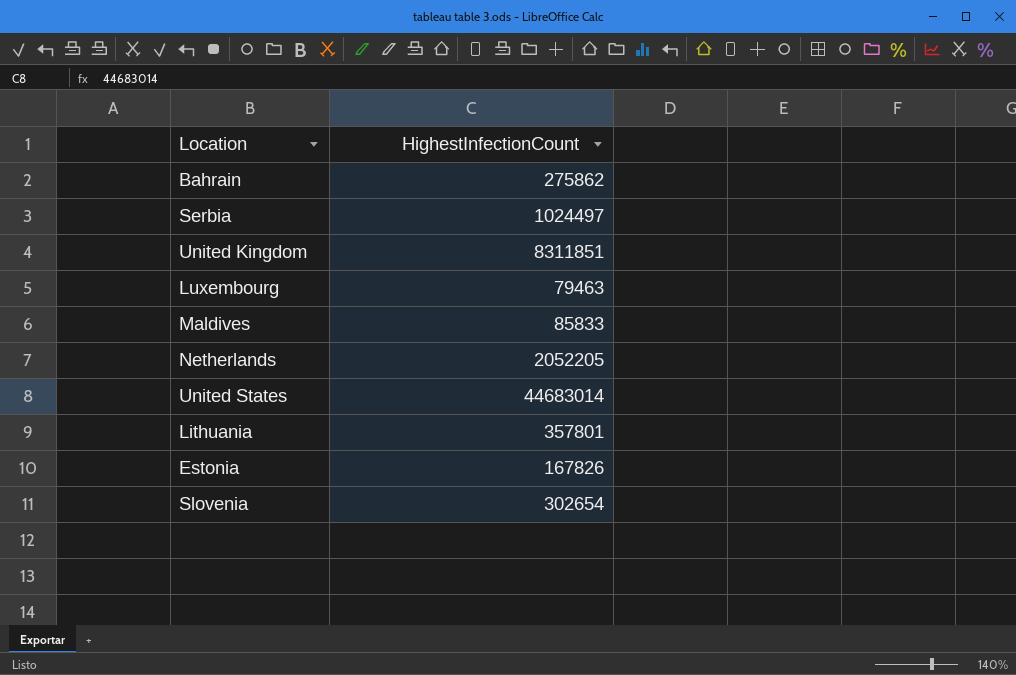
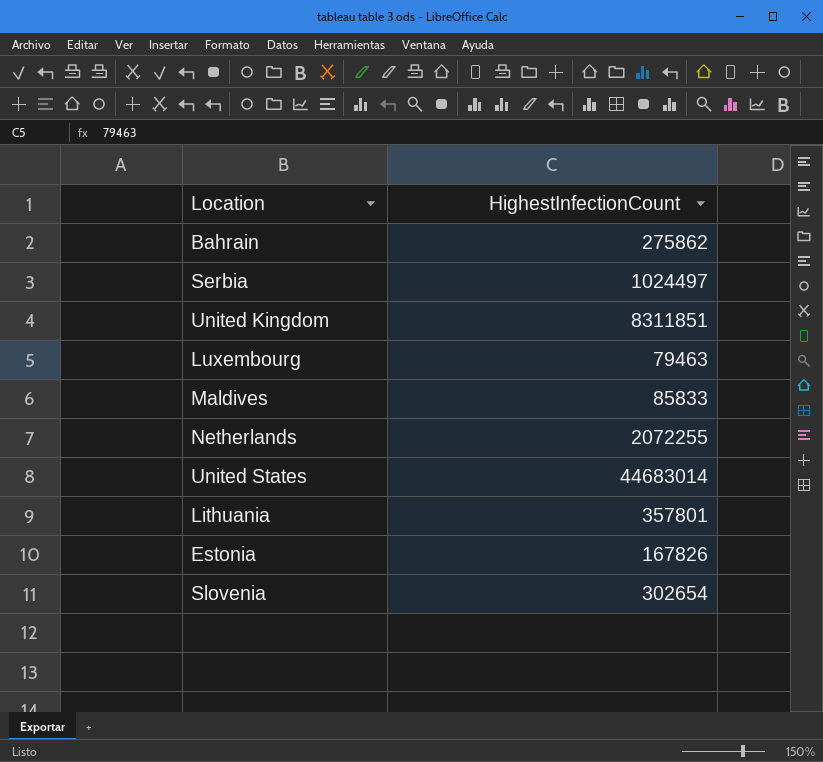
Netherlands | HighestInfectionCount: 2052205 -> 2072255

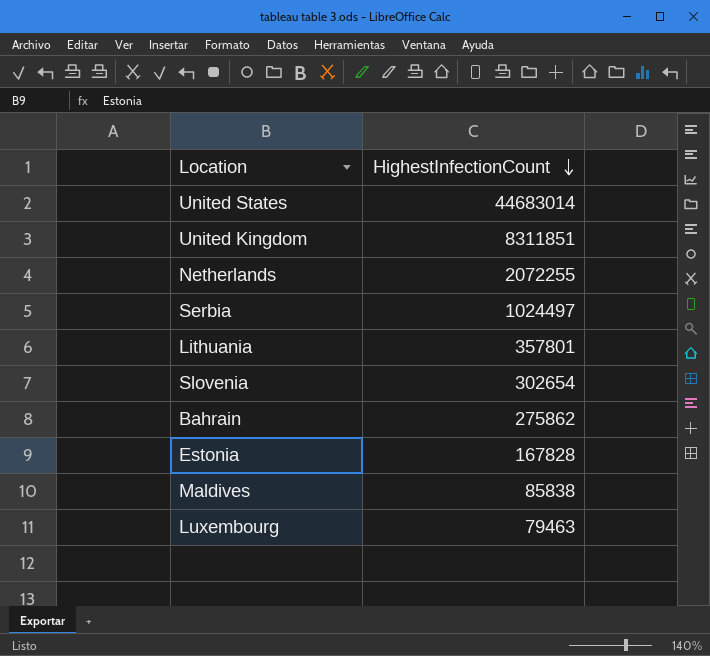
row order: none -> HighestInfectionCount descending
Estonia | HighestInfectionCount: 167826 -> 167828
Maldives | HighestInfectionCount: 85833 -> 85838

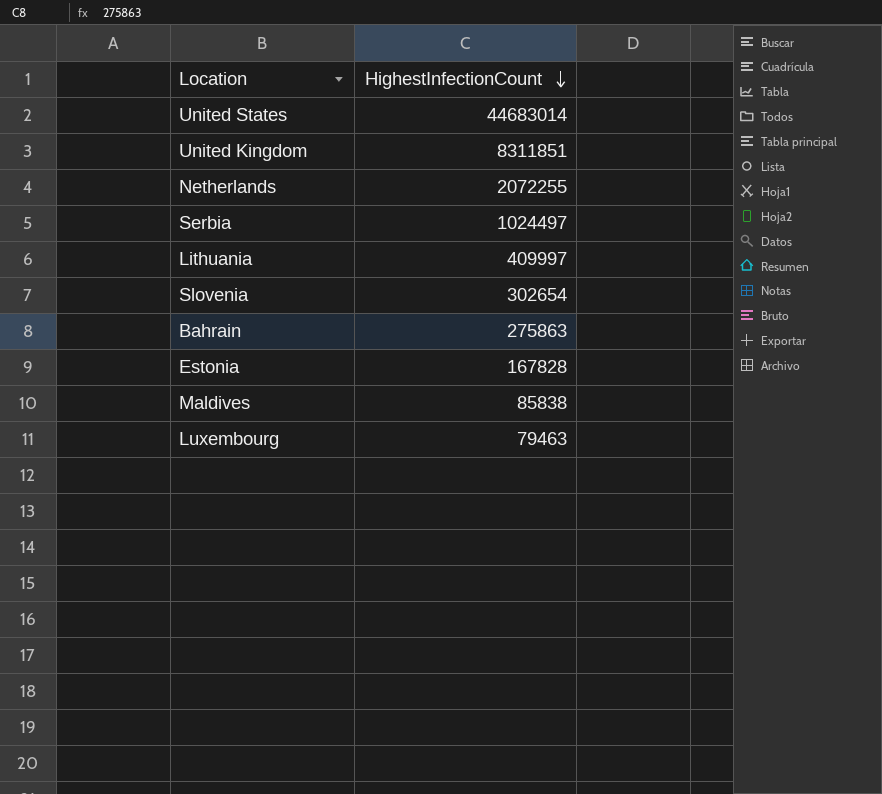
Lithuania | HighestInfectionCount: 357801 -> 409997
Bahrain | HighestInfectionCount: 275862 -> 275863

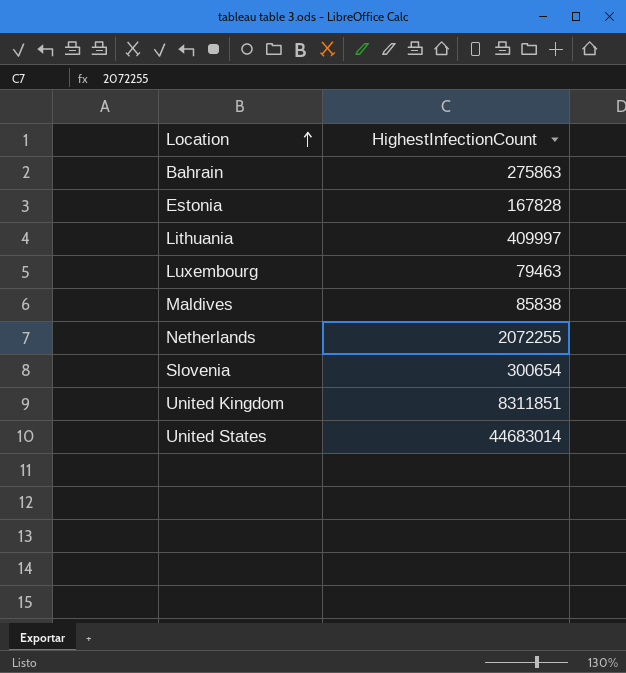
row order: HighestInfectionCount descending -> Location ascending
row Serbia: 1024497 -> none
Slovenia | HighestInfectionCount: 302654 -> 300654

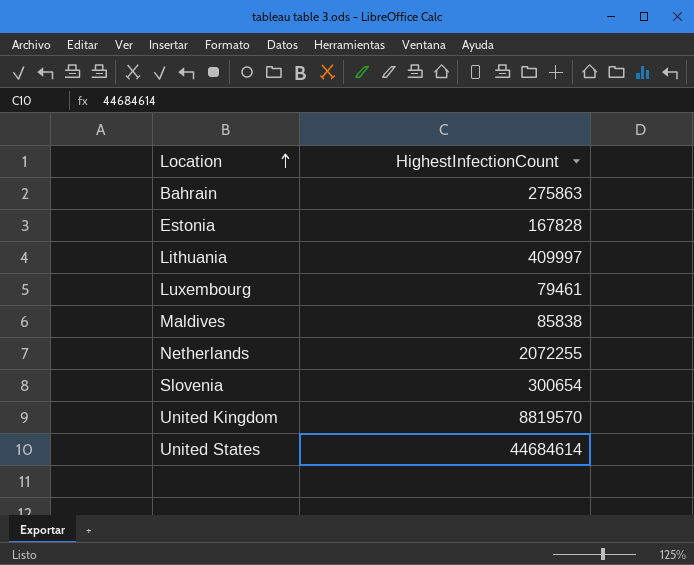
Luxembourg | HighestInfectionCount: 79463 -> 79461
United Kingdom | HighestInfectionCount: 8311851 -> 8819570
United States | HighestInfectionCount: 44683014 -> 44684614

